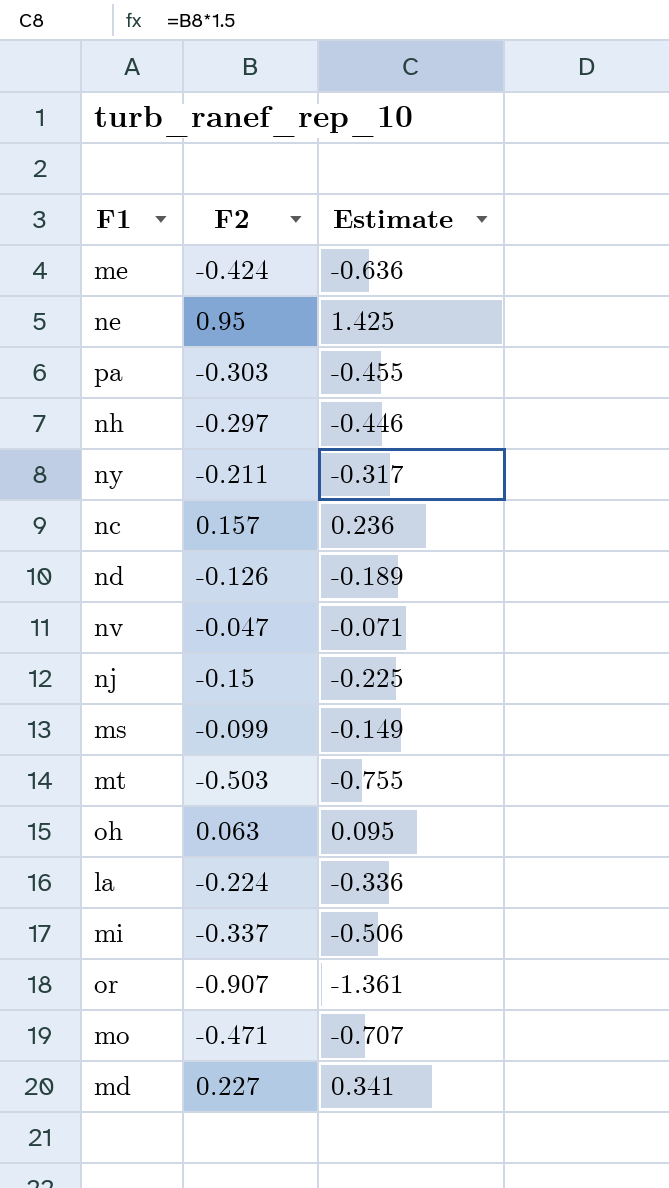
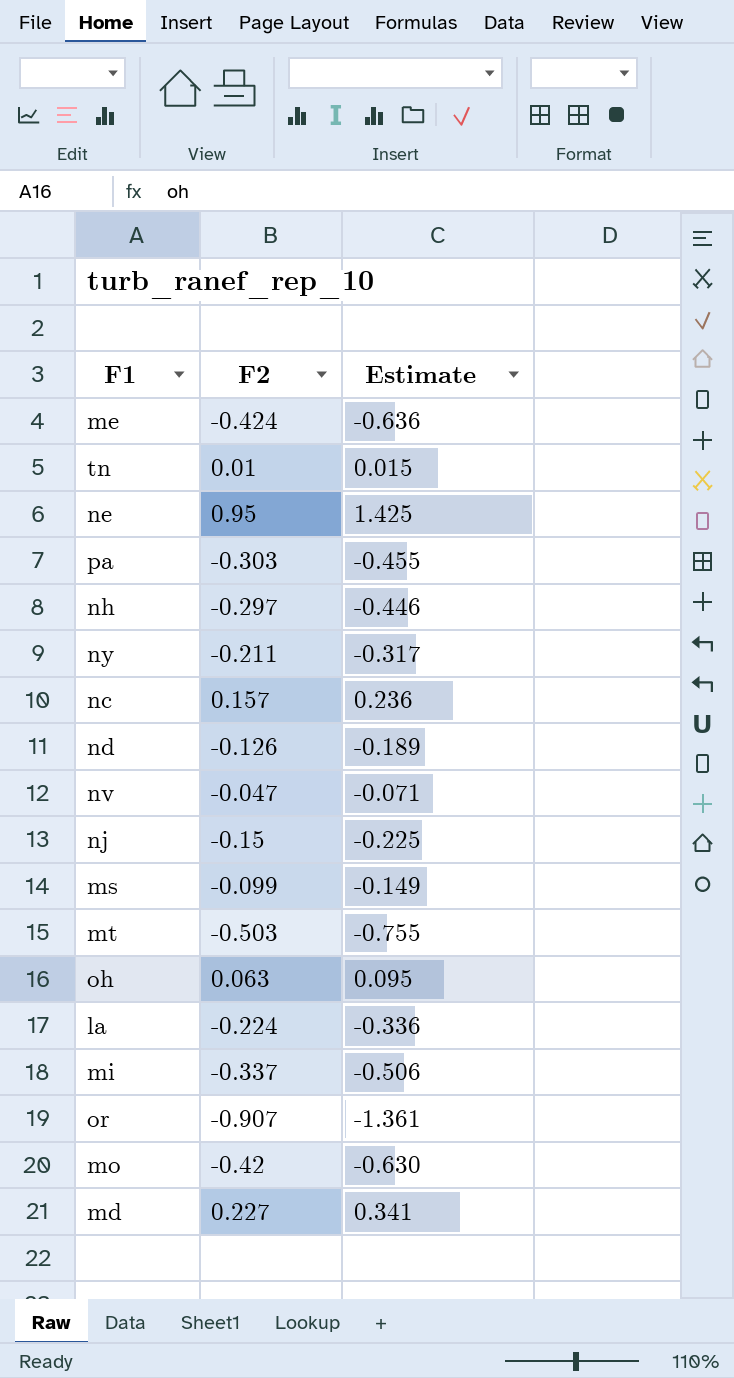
row tn: none -> 0.01 | 0.015
mo | F2: -0.471 -> -0.42
mo | Estimate: -0.707 -> -0.630

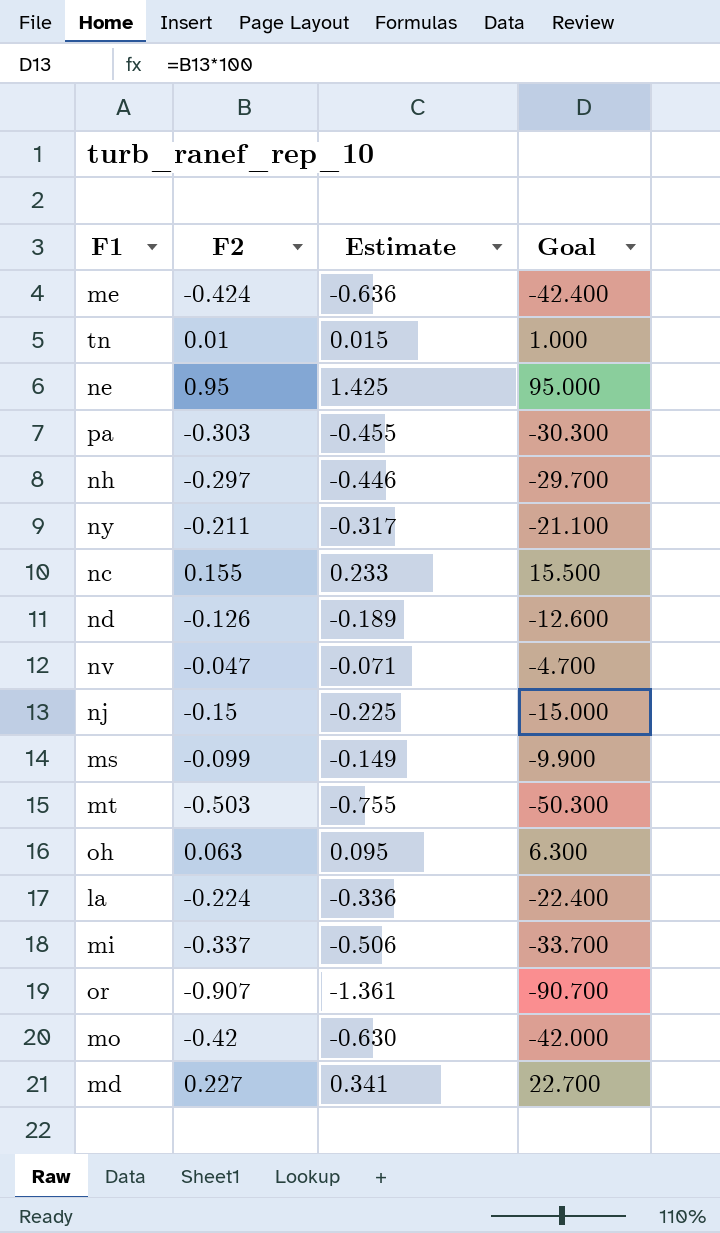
column Goal | formula: none -> [F2] * 100
nc | F2: 0.157 -> 0.155
nc | Estimate: 0.236 -> 0.233

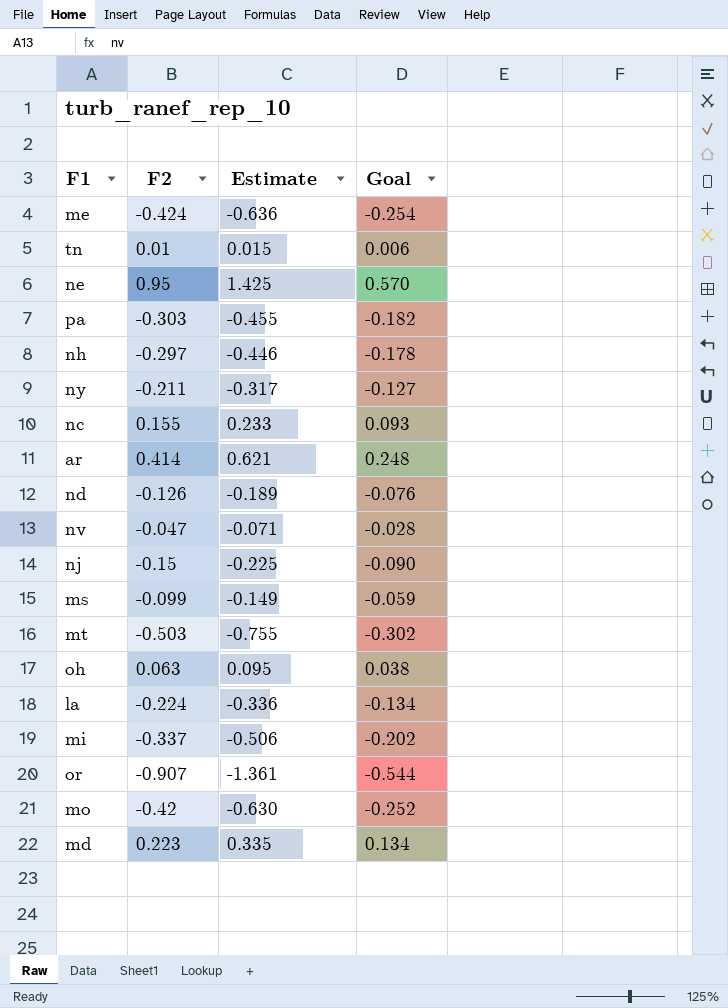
column Goal | formula: [F2] * 100 -> [F2] * 0.6
row ar: none -> 0.414 | 0.621 | 0.248
md | F2: 0.227 -> 0.223
md | Estimate: 0.341 -> 0.335

